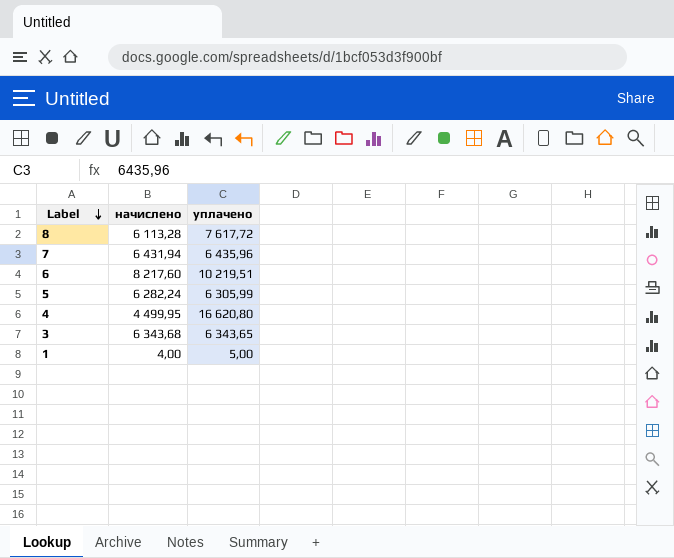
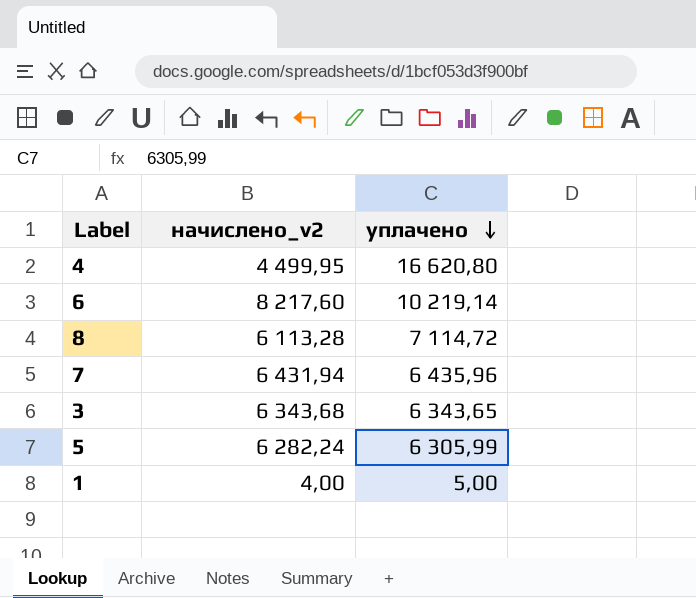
row order: Label descending -> уплачено descending
column name: начислено -> начислено_v2
6 | уплачено: 10 219,51 -> 10 219,14
8 | уплачено: 7 617,72 -> 7 114,72

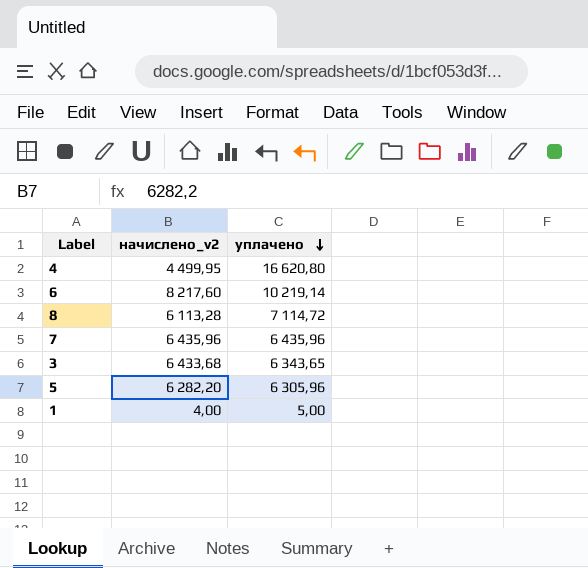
7 | начислено_v2: 6 431,94 -> 6 435,96
3 | начислено_v2: 6 343,68 -> 6 433,68
5 | начислено_v2: 6 282,24 -> 6 282,20
5 | уплачено: 6 305,99 -> 6 305,96

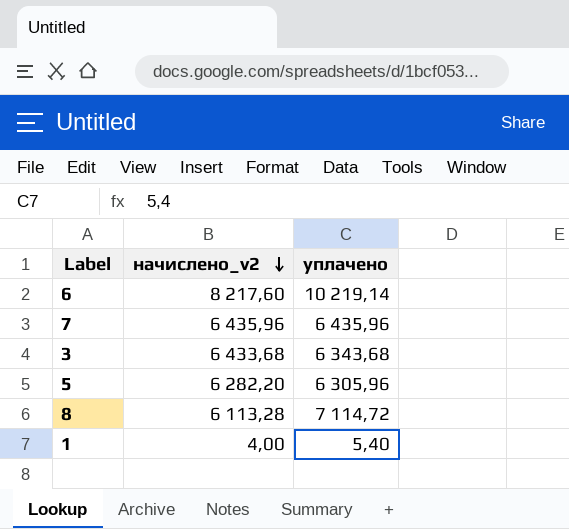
row order: уплачено descending -> начислено_v2 descending
row 4: 4 499,95 | 16 620,80 -> none
3 | уплачено: 6 343,65 -> 6 343,68
1 | уплачено: 5,00 -> 5,40

